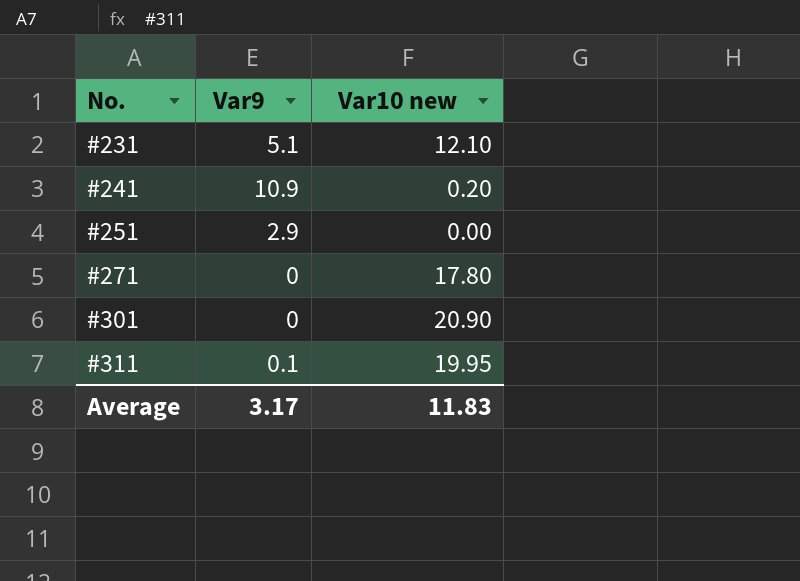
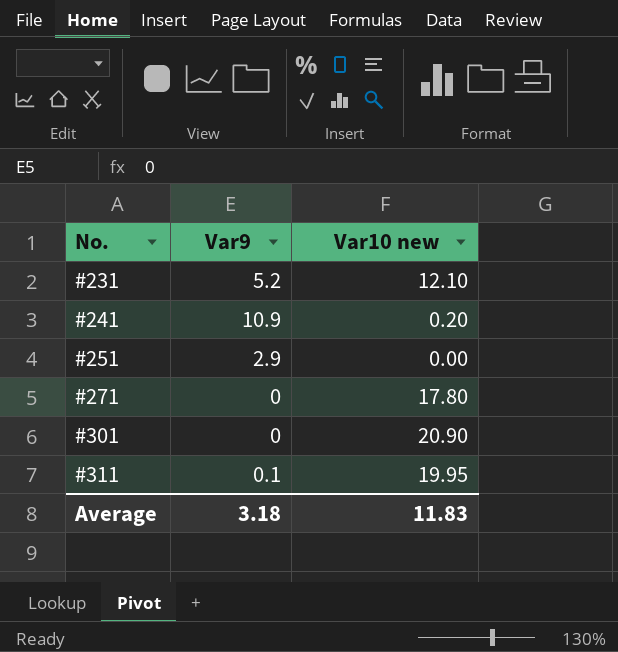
#231 | Var9: 5.1 -> 5.2
Average | Var9: 3.17 -> 3.18

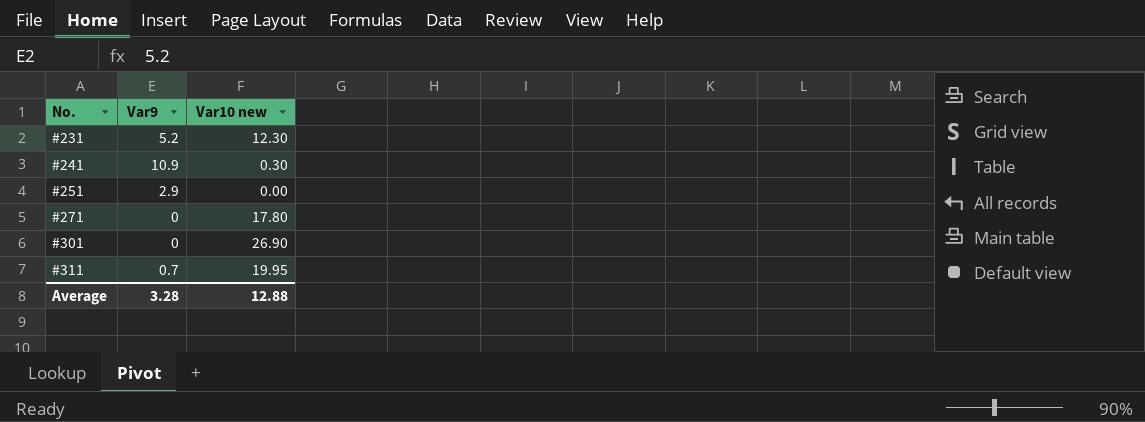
#231 | Var10 new: 12.10 -> 12.30
#241 | Var10 new: 0.20 -> 0.30
#301 | Var10 new: 20.90 -> 26.90
#311 | Var9: 0.1 -> 0.7
Average | Var9: 3.18 -> 3.28
Average | Var10 new: 11.83 -> 12.88

